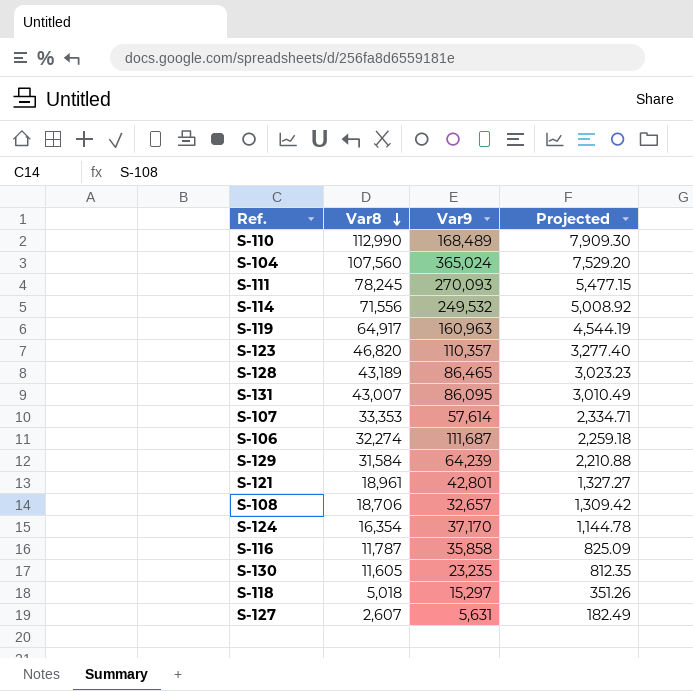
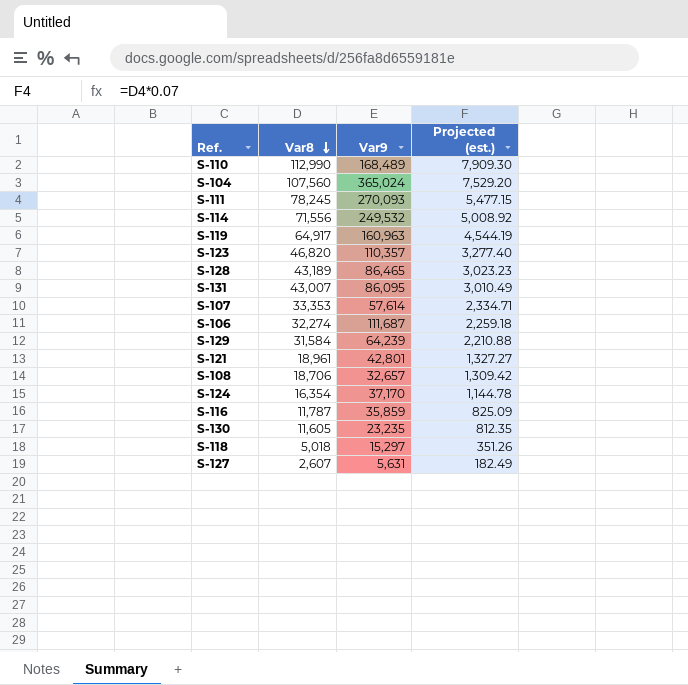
column name: Projected -> Projected (est.)
S-116 | Var9: 35,858 -> 35,859

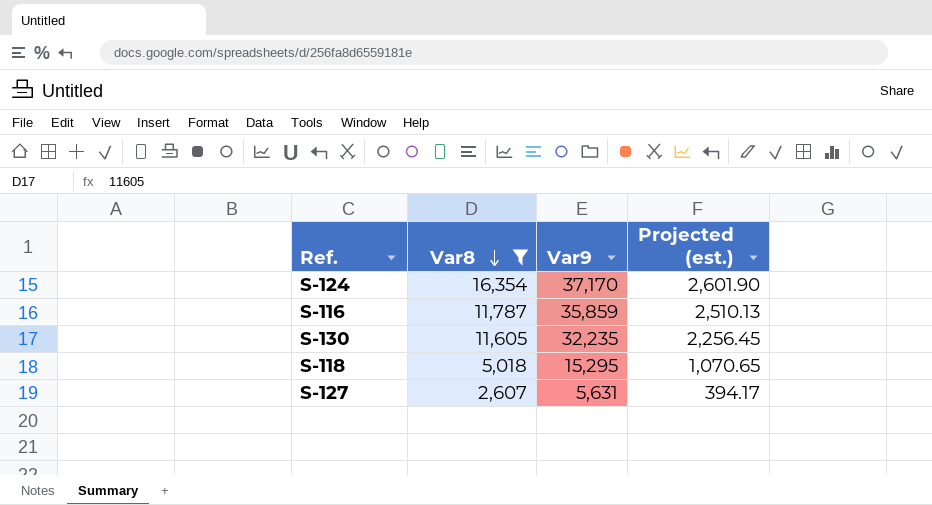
filter: none -> Var8 <= 16,354
column Projected (est.) | formula: [Var8] * 0.07 -> [Var9] * 0.07
S-130 | Var9: 23,235 -> 32,235
S-118 | Var9: 15,297 -> 15,295

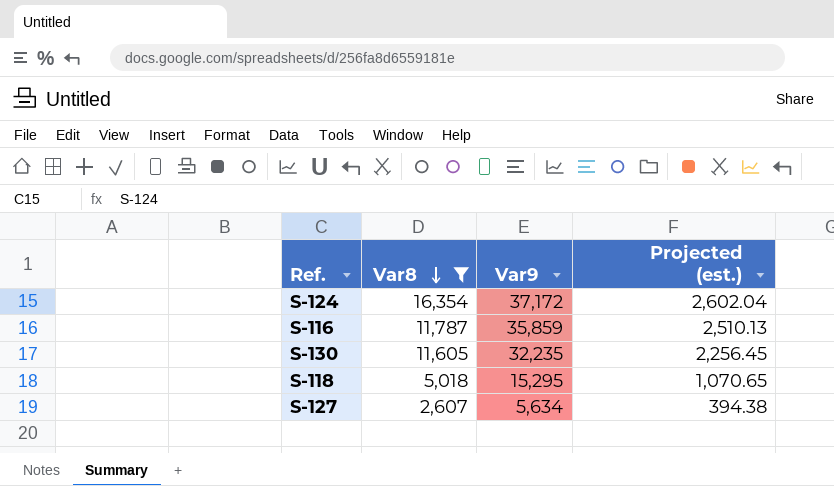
S-124 | Var9: 37,170 -> 37,172
S-124 | Projected (est.): 2,601.90 -> 2,602.04
S-127 | Var9: 5,631 -> 5,634
S-127 | Projected (est.): 394.17 -> 394.38

